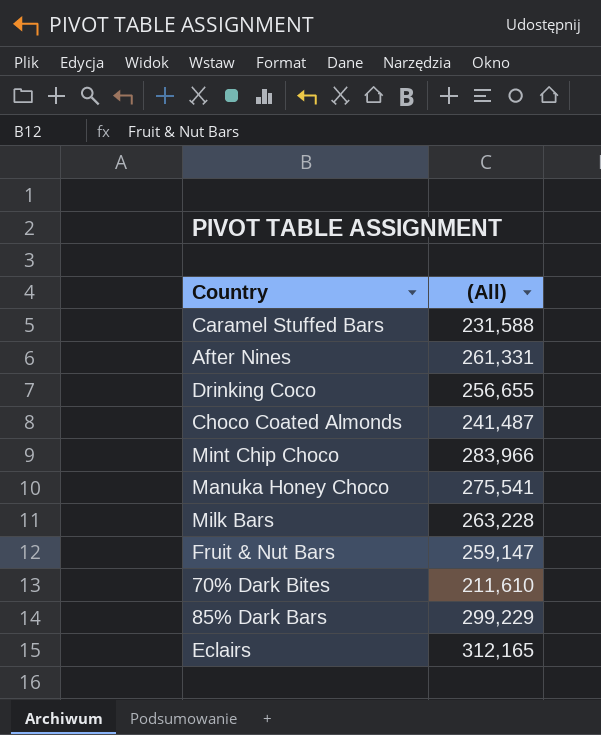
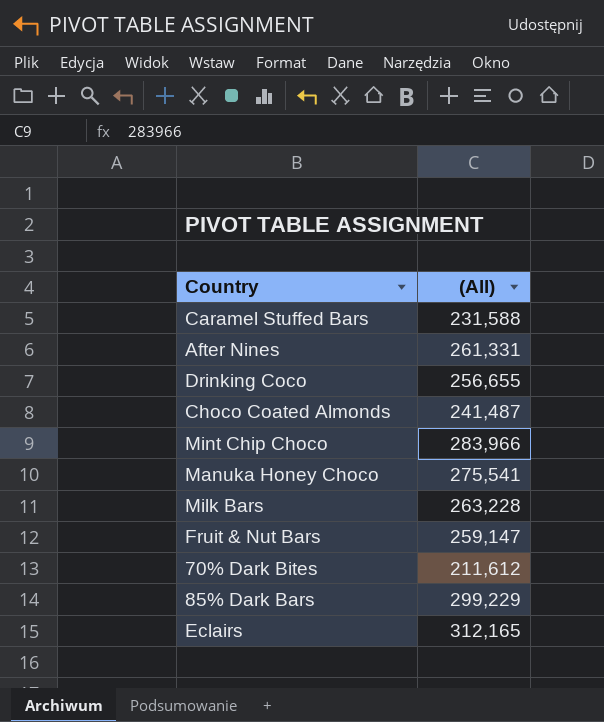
70% Dark Bites | (All): 211,610 -> 211,612

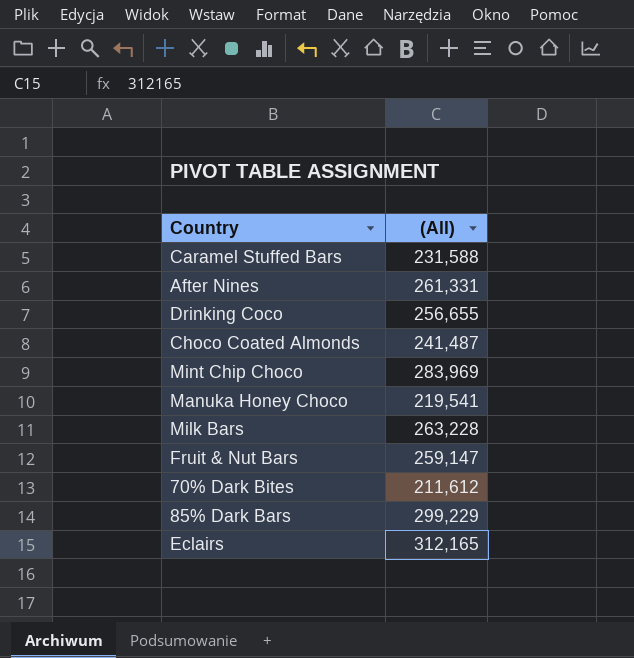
Mint Chip Choco | (All): 283,966 -> 283,969
Manuka Honey Choco | (All): 275,541 -> 219,541

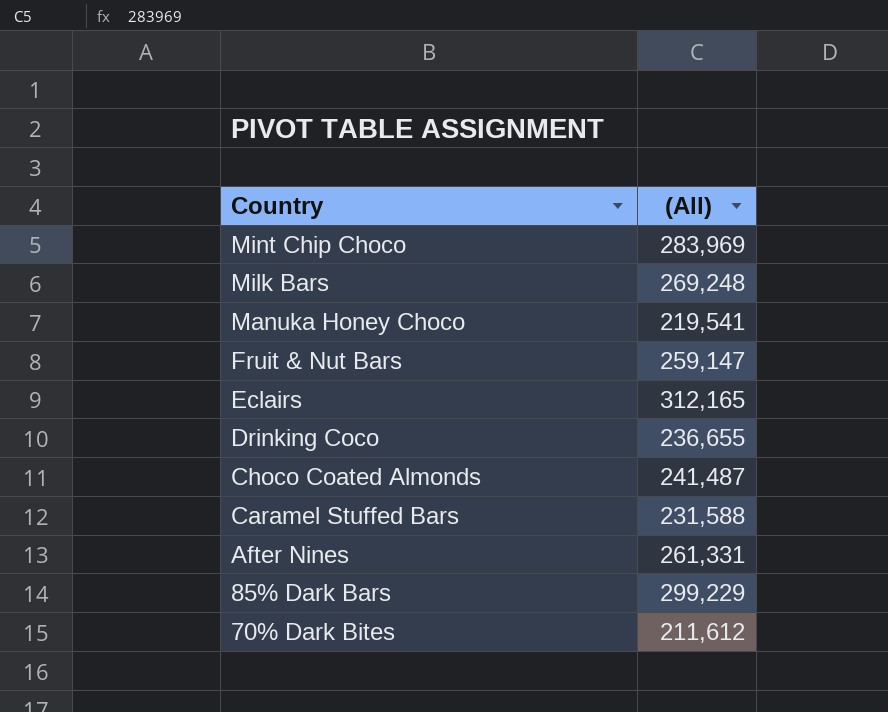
row order: none -> Country descending
Milk Bars | (All): 263,228 -> 269,248
Drinking Coco | (All): 256,655 -> 236,655

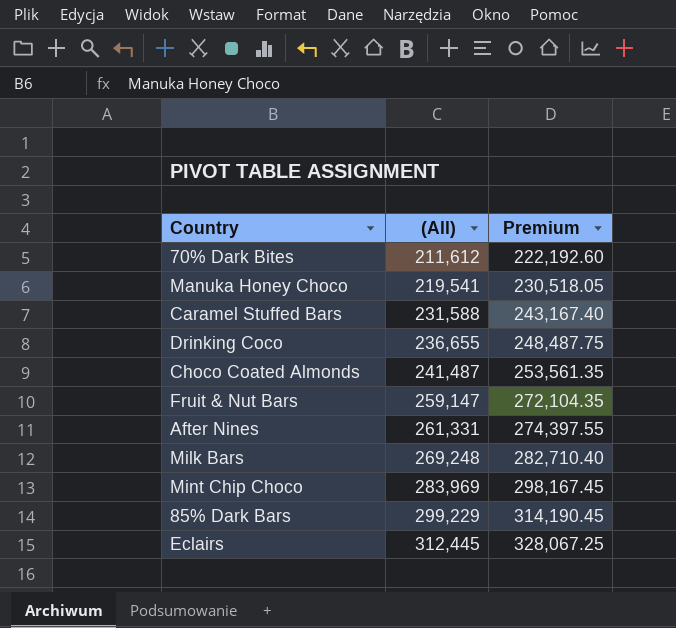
row order: Country descending -> (All) ascending
column Premium | formula: none -> [(All)] * 1.05
Eclairs | (All): 312,165 -> 312,445

